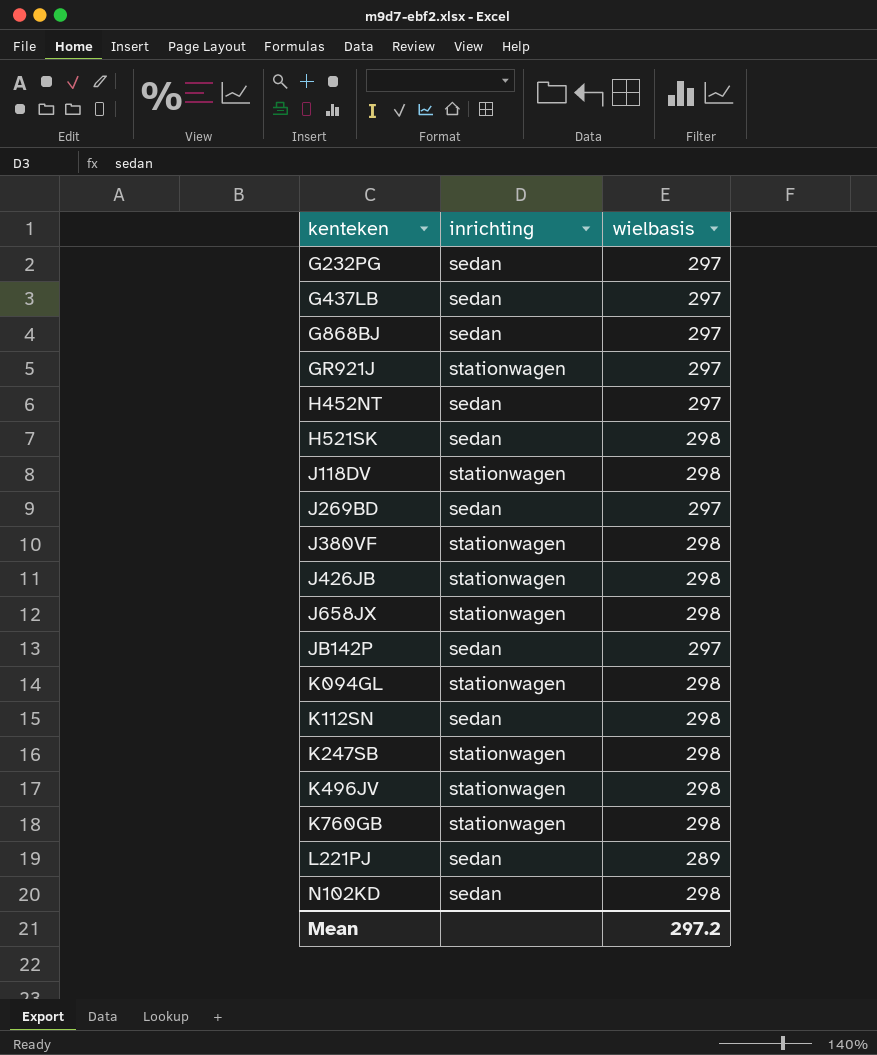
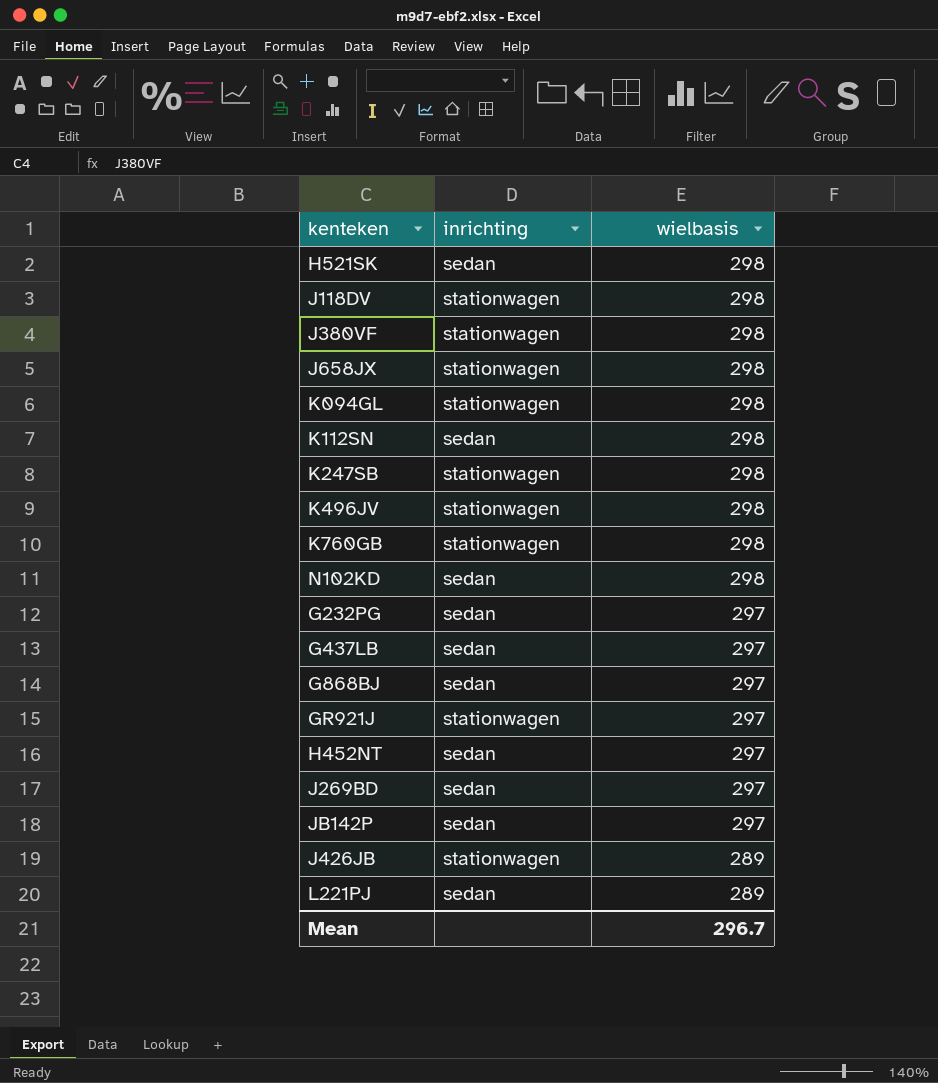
row order: kenteken ascending -> wielbasis descending
J426JB | wielbasis: 298 -> 289
Mean | wielbasis: 297.2 -> 296.7

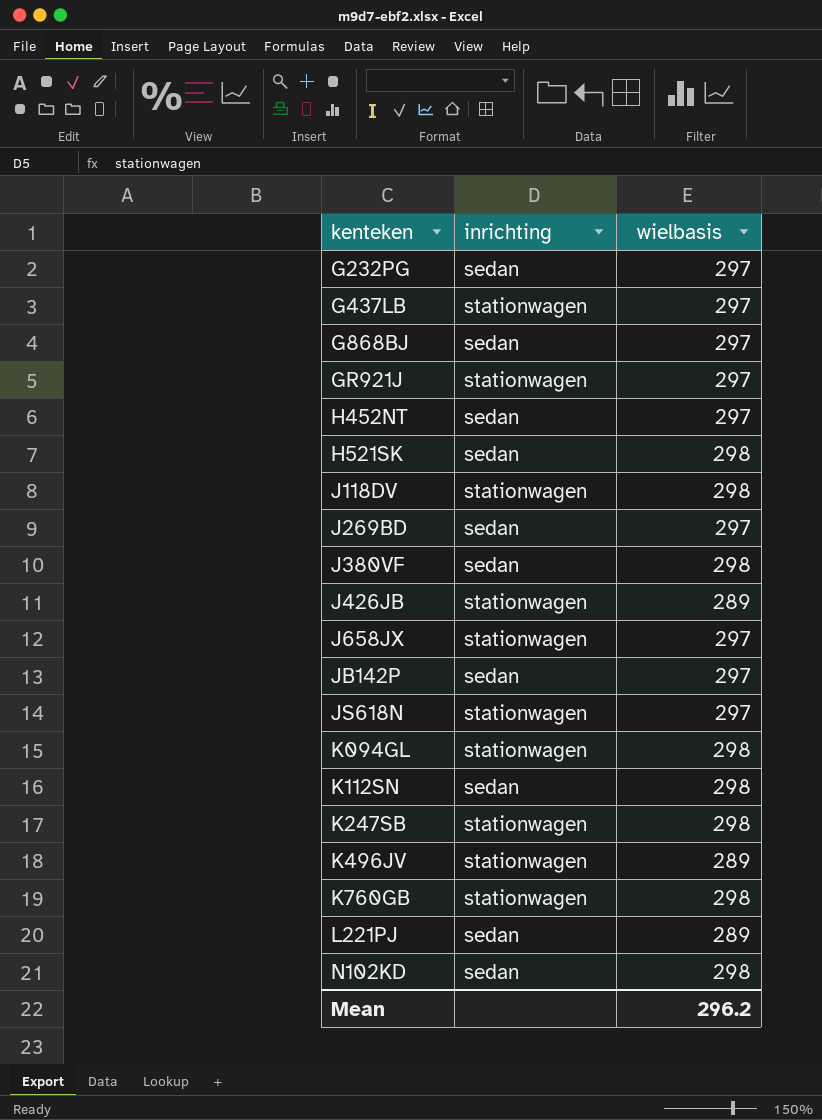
row order: wielbasis descending -> kenteken ascending
G437LB | inrichting: sedan -> stationwagen
J380VF | inrichting: stationwagen -> sedan
J658JX | wielbasis: 298 -> 297
row JS618N: none -> stationwagen | 297
K496JV | wielbasis: 298 -> 289
Mean | wielbasis: 296.7 -> 296.2

